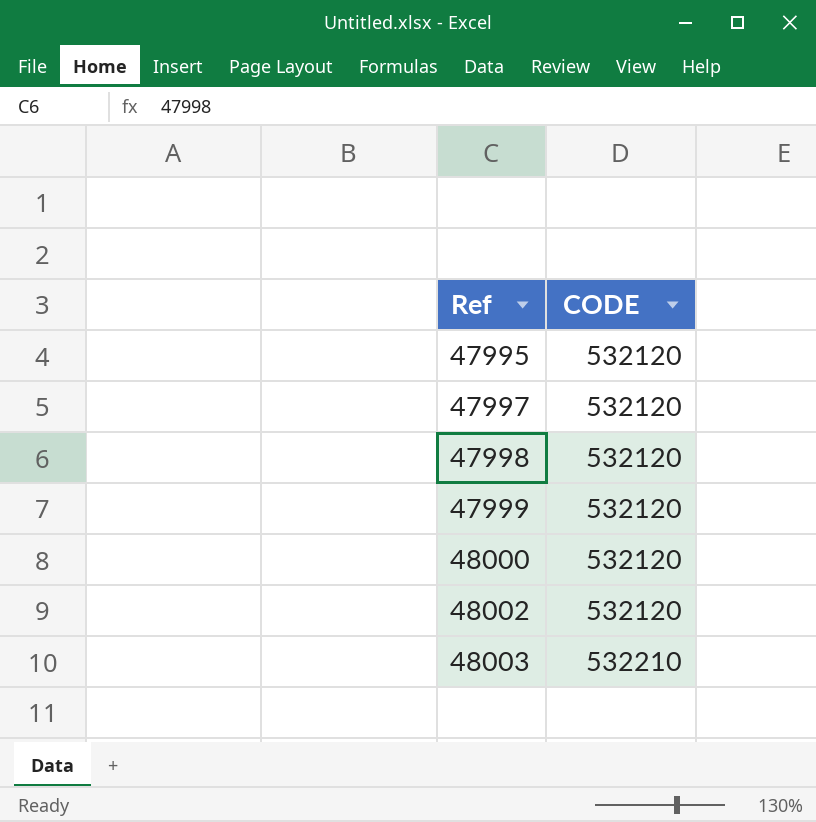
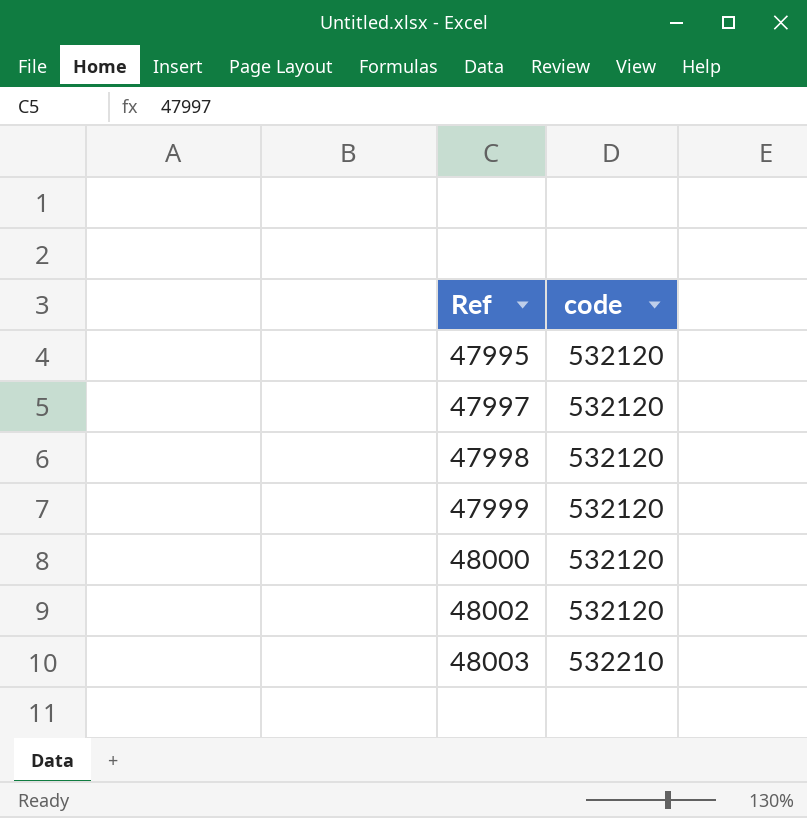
column name: CODE -> code

